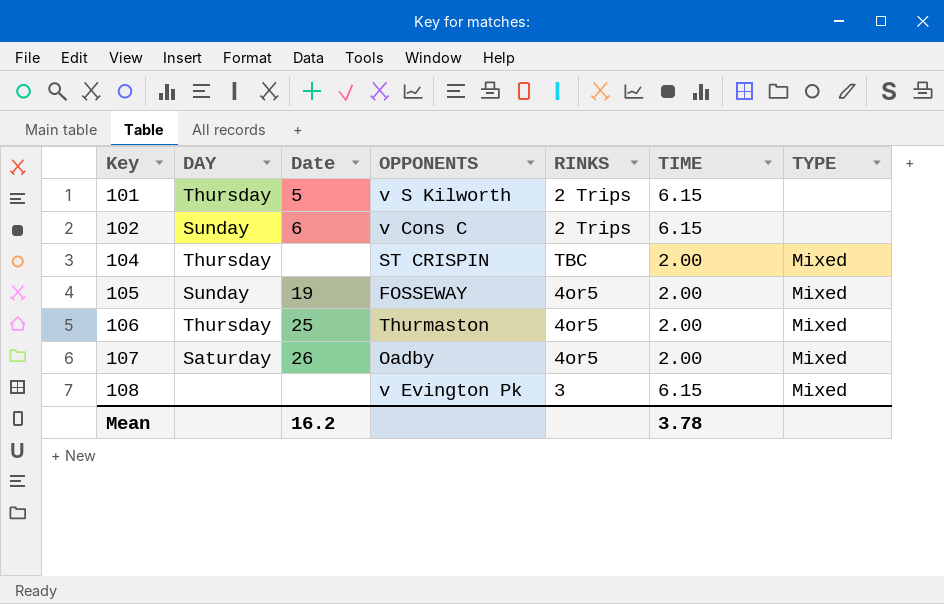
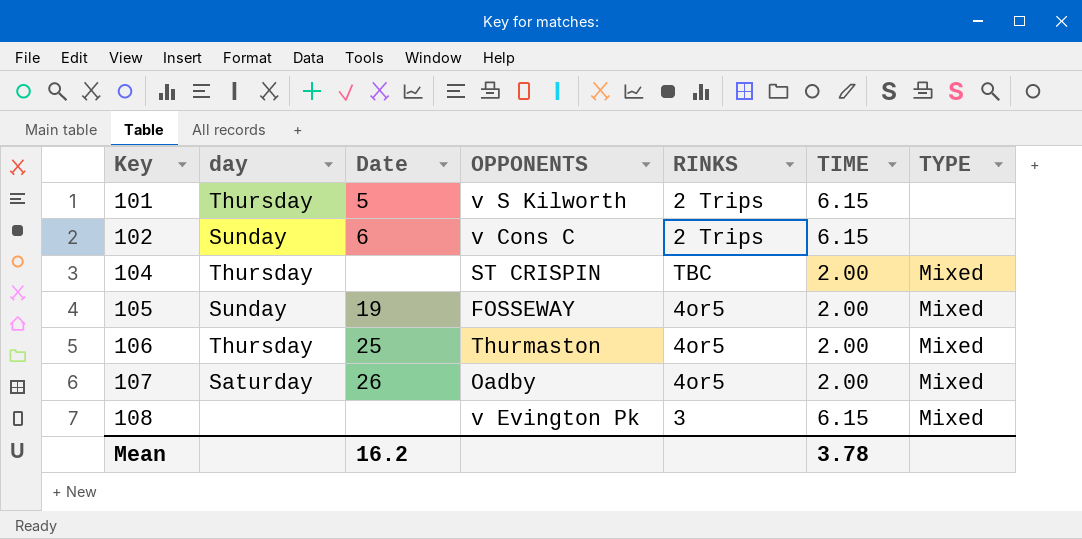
column name: DAY -> day

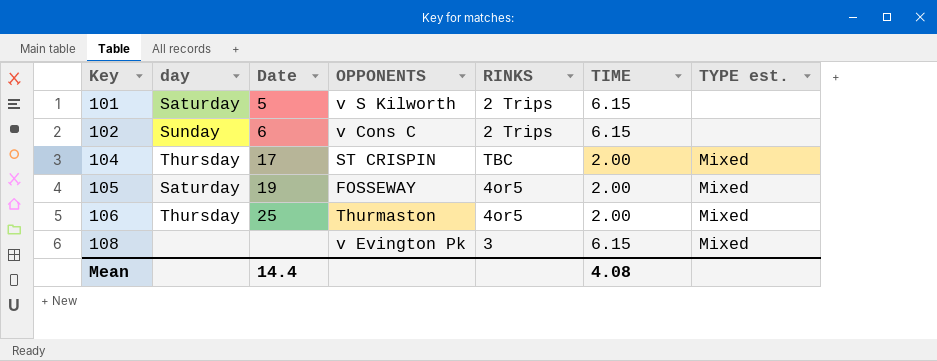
column name: TYPE -> TYPE est.
row 107: Saturday | 26 | Oadby | 4or5 | 2.00 | Mixed -> none
101 | day: Thursday -> Saturday
104 | Date: none -> 17
105 | day: Sunday -> Saturday
Mean | Date: 16.2 -> 14.4
Mean | TIME: 3.78 -> 4.08

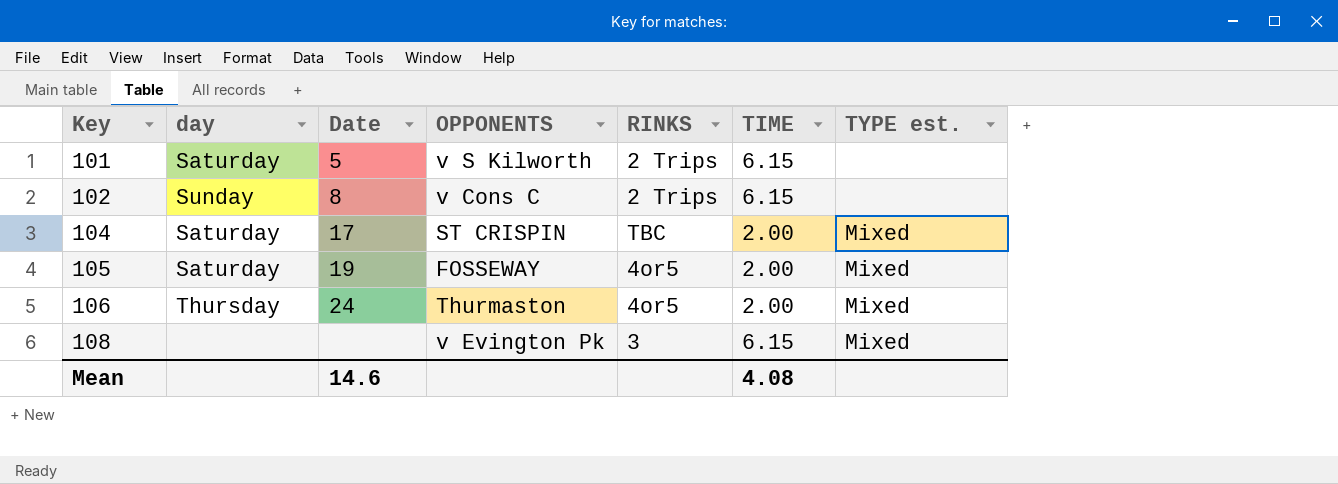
102 | Date: 6 -> 8
104 | day: Thursday -> Saturday
106 | Date: 25 -> 24
Mean | Date: 14.4 -> 14.6

